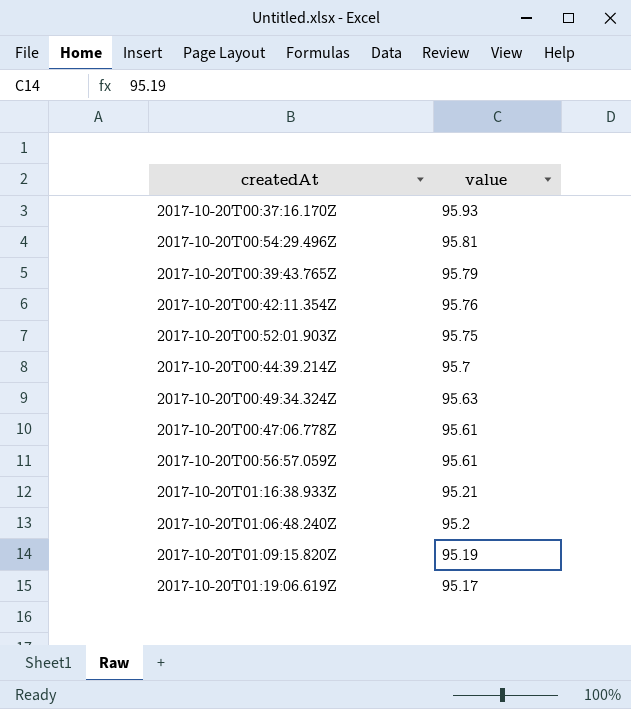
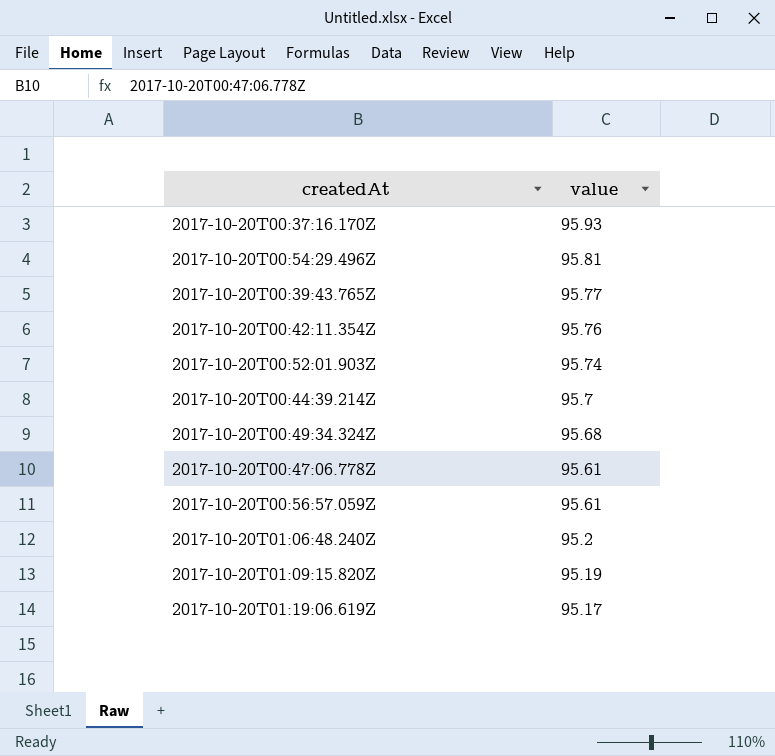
row 2017-10-20T01:16:38.933Z: 95.21 -> none
2017-10-20T00:39:43.765Z | value: 95.79 -> 95.77
2017-10-20T00:52:01.903Z | value: 95.75 -> 95.74
2017-10-20T00:49:34.324Z | value: 95.63 -> 95.68

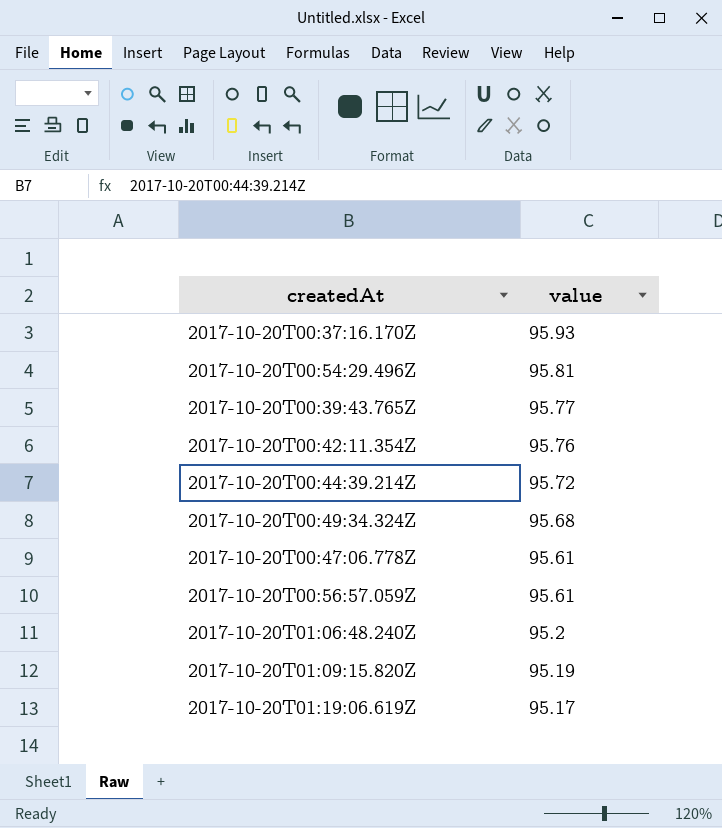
row 2017-10-20T00:52:01.903Z: 95.74 -> none
2017-10-20T00:44:39.214Z | value: 95.7 -> 95.72

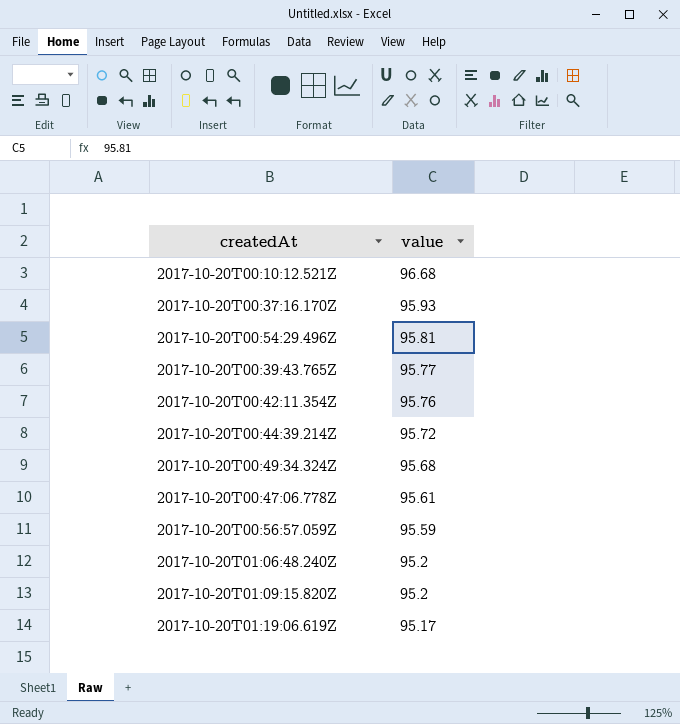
row 2017-10-20T00:10:12.521Z: none -> 96.68
2017-10-20T00:56:57.059Z | value: 95.61 -> 95.59
2017-10-20T01:09:15.820Z | value: 95.19 -> 95.2

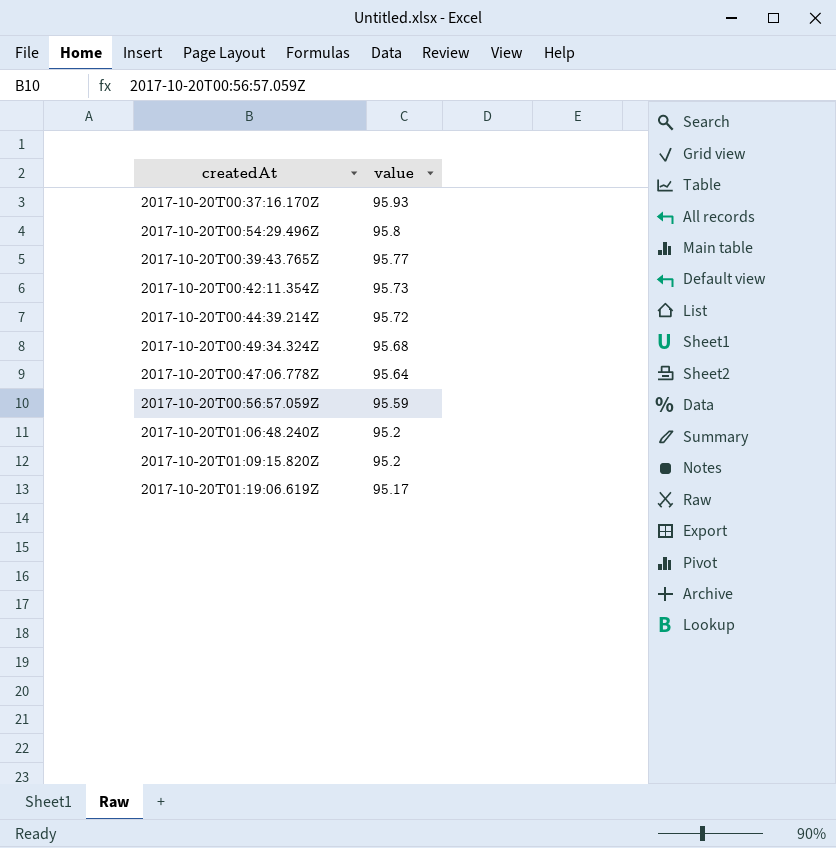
row 2017-10-20T00:10:12.521Z: 96.68 -> none
2017-10-20T00:54:29.496Z | value: 95.81 -> 95.8
2017-10-20T00:42:11.354Z | value: 95.76 -> 95.73
2017-10-20T00:47:06.778Z | value: 95.61 -> 95.64

